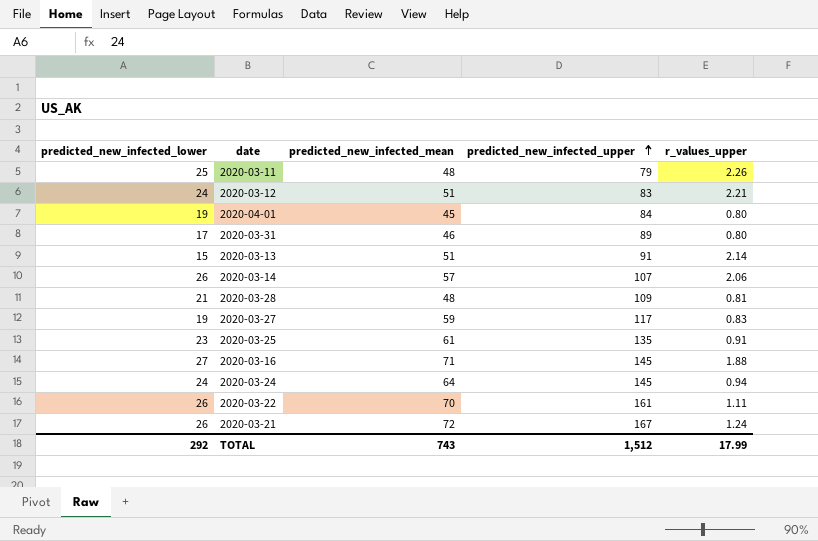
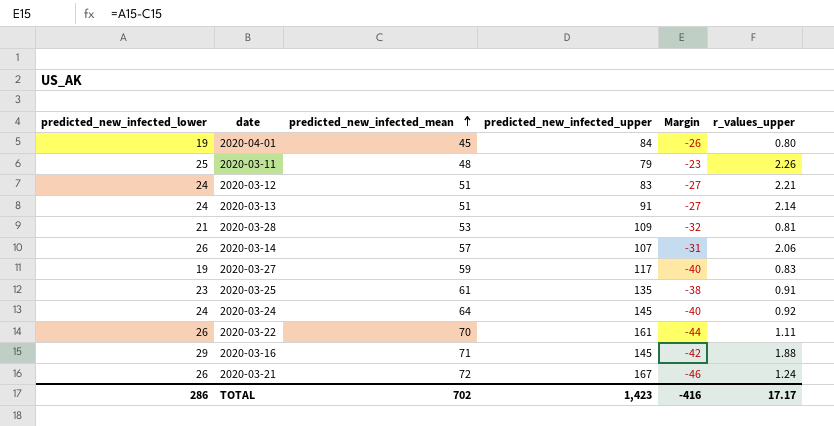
row order: predicted_new_infected_upper ascending -> predicted_new_infected_mean ascending
column Margin | formula: none -> [predicted_new_infected_lower] - [predicted_new_infected_mean]
row 2020-03-31: 17 | 46 | 89 | 0.80 -> none
2020-03-13 | predicted_new_infected_lower: 15 -> 24
2020-03-28 | predicted_new_infected_mean: 48 -> 53
2020-03-24 | r_values_upper: 0.94 -> 0.92
2020-03-16 | predicted_new_infected_lower: 27 -> 29
TOTAL | predicted_new_infected_lower: 292 -> 286
TOTAL | predicted_new_infected_mean: 743 -> 702
TOTAL | predicted_new_infected_upper: 1,512 -> 1,423
TOTAL | r_values_upper: 17.99 -> 17.17

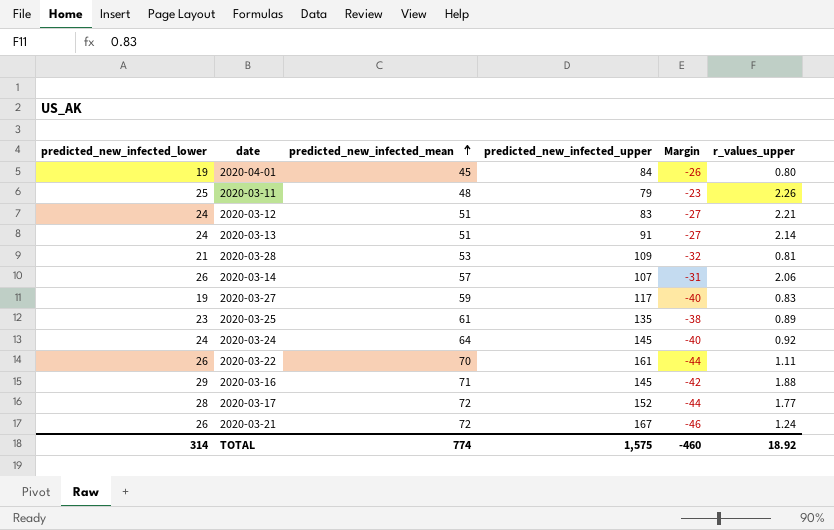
2020-03-25 | r_values_upper: 0.91 -> 0.89
row 2020-03-17: none -> 28 | 72 | 152 | -44 | 1.77
TOTAL | predicted_new_infected_lower: 286 -> 314
TOTAL | predicted_new_infected_mean: 702 -> 774
TOTAL | predicted_new_infected_upper: 1,423 -> 1,575
TOTAL | Margin: -416 -> -460
TOTAL | r_values_upper: 17.17 -> 18.92

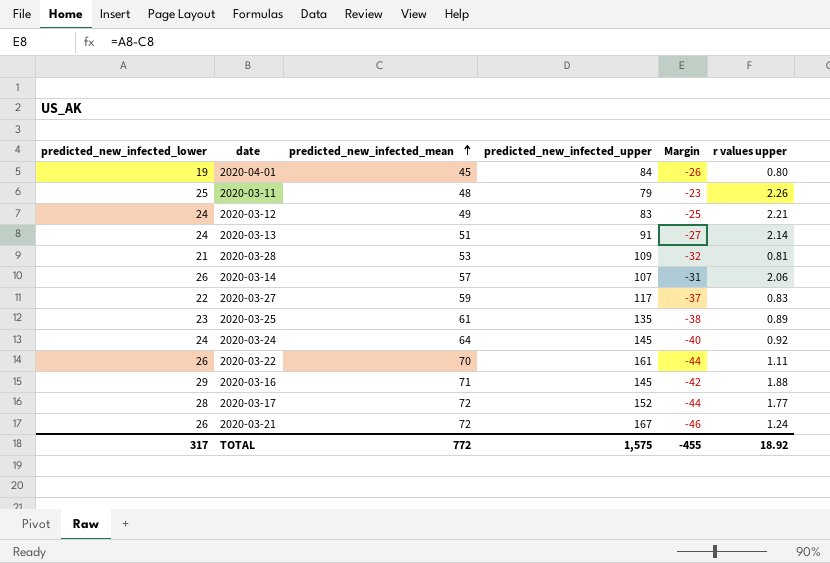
column name: r_values_upper -> r values upper
2020-03-12 | predicted_new_infected_mean: 51 -> 49
2020-03-12 | Margin: -27 -> -25
2020-03-27 | predicted_new_infected_lower: 19 -> 22
2020-03-27 | Margin: -40 -> -37
TOTAL | predicted_new_infected_lower: 314 -> 317
TOTAL | predicted_new_infected_mean: 774 -> 772
TOTAL | Margin: -460 -> -455

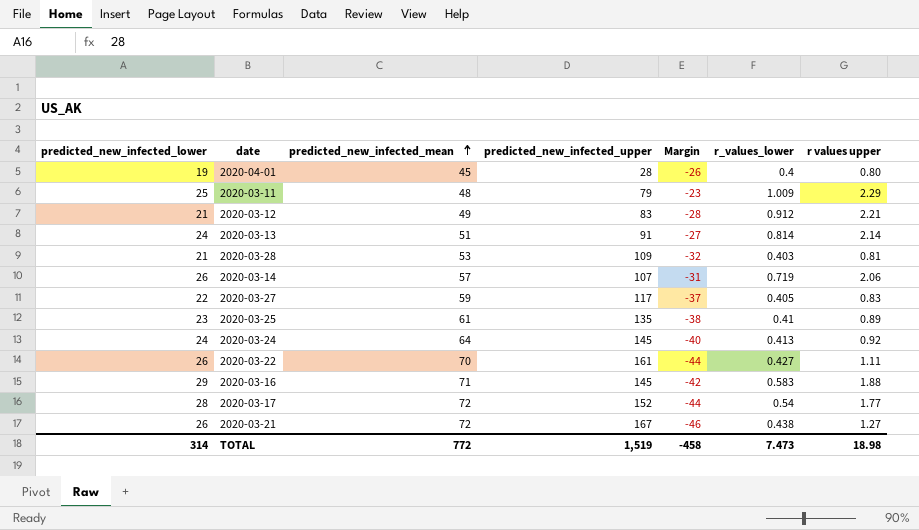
column r_values_lower | position: none -> 6
2020-04-01 | predicted_new_infected_upper: 84 -> 28
2020-03-11 | r values upper: 2.26 -> 2.29
2020-03-12 | predicted_new_infected_lower: 24 -> 21
2020-03-12 | Margin: -25 -> -28
2020-03-21 | r values upper: 1.24 -> 1.27
TOTAL | predicted_new_infected_lower: 317 -> 314
TOTAL | predicted_new_infected_upper: 1,575 -> 1,519
TOTAL | Margin: -455 -> -458
TOTAL | r values upper: 18.92 -> 18.98

